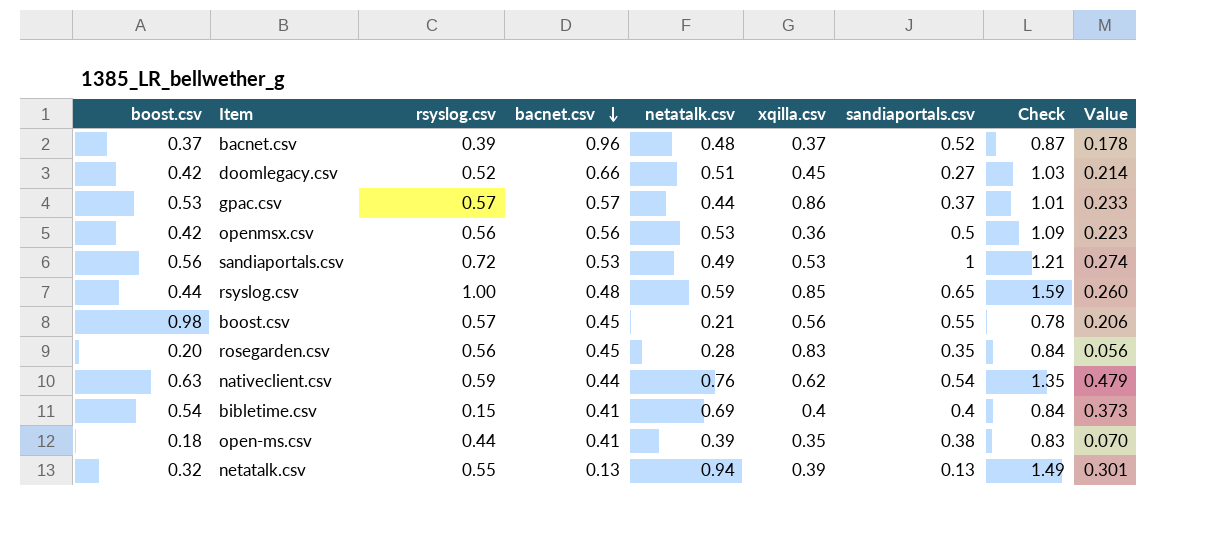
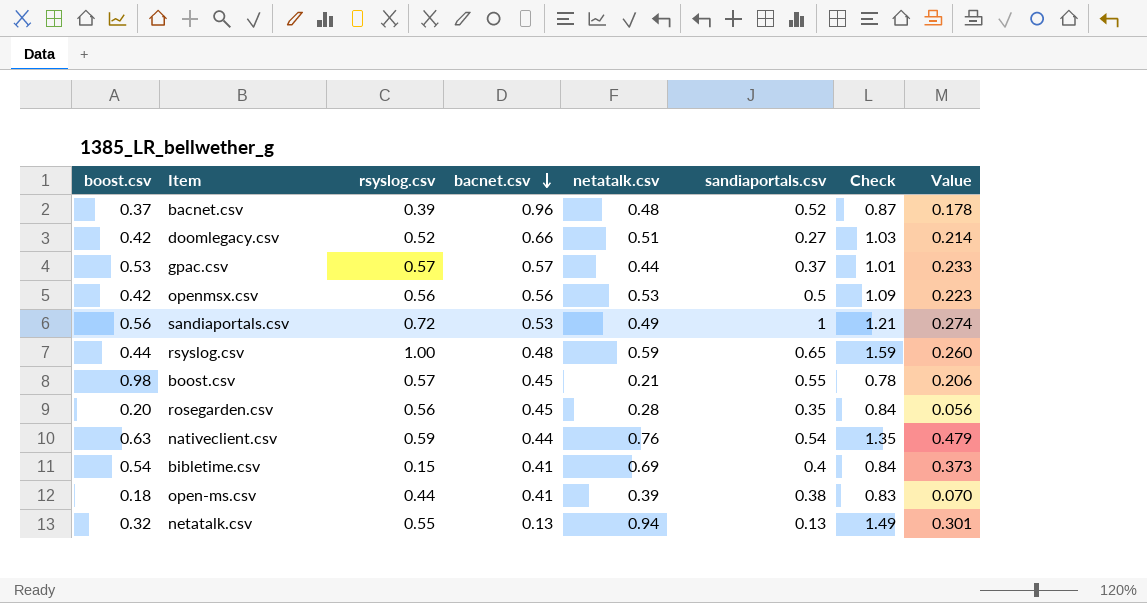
column xqilla.csv | position: 6 -> none

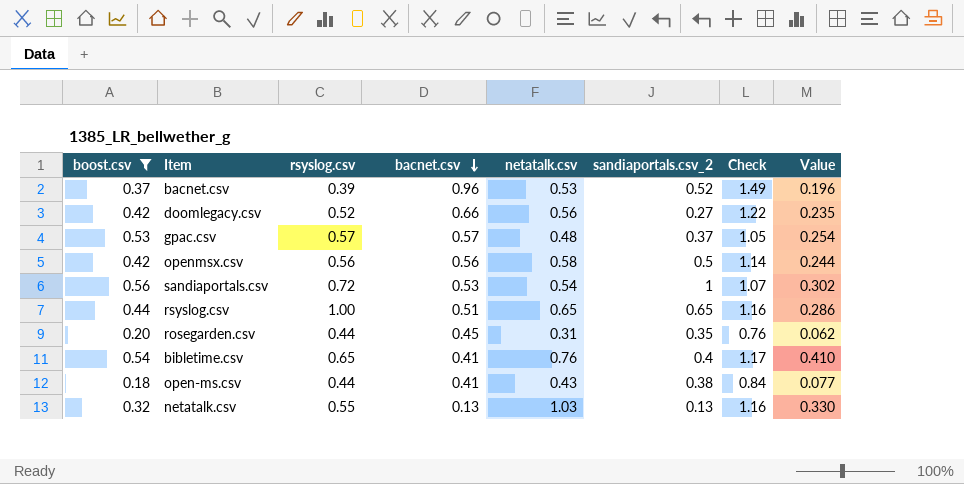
filter: none -> boost.csv <= 0.56
column name: sandiaportals.csv -> sandiaportals.csv_2
column Check | formula: [rsyslog.csv] + [netatalk.csv] -> [bacnet.csv] + [netatalk.csv]
bacnet.csv | netatalk.csv: 0.48 -> 0.53
bacnet.csv | Value: 0.178 -> 0.196
doomlegacy.csv | netatalk.csv: 0.51 -> 0.56
doomlegacy.csv | Value: 0.214 -> 0.235
gpac.csv | netatalk.csv: 0.44 -> 0.48
gpac.csv | Value: 0.233 -> 0.254
openmsx.csv | netatalk.csv: 0.53 -> 0.58
openmsx.csv | Value: 0.223 -> 0.244
sandiaportals.csv | netatalk.csv: 0.49 -> 0.54
sandiaportals.csv | Value: 0.274 -> 0.302
rsyslog.csv | bacnet.csv: 0.48 -> 0.51
rsyslog.csv | netatalk.csv: 0.59 -> 0.65
rsyslog.csv | Value: 0.260 -> 0.286
rosegarden.csv | rsyslog.csv: 0.56 -> 0.44
rosegarden.csv | netatalk.csv: 0.28 -> 0.31
rosegarden.csv | Value: 0.056 -> 0.062
bibletime.csv | rsyslog.csv: 0.15 -> 0.65
bibletime.csv | netatalk.csv: 0.69 -> 0.76
bibletime.csv | Value: 0.373 -> 0.410
open-ms.csv | netatalk.csv: 0.39 -> 0.43
open-ms.csv | Value: 0.070 -> 0.077
netatalk.csv | netatalk.csv: 0.94 -> 1.03
netatalk.csv | Value: 0.301 -> 0.330

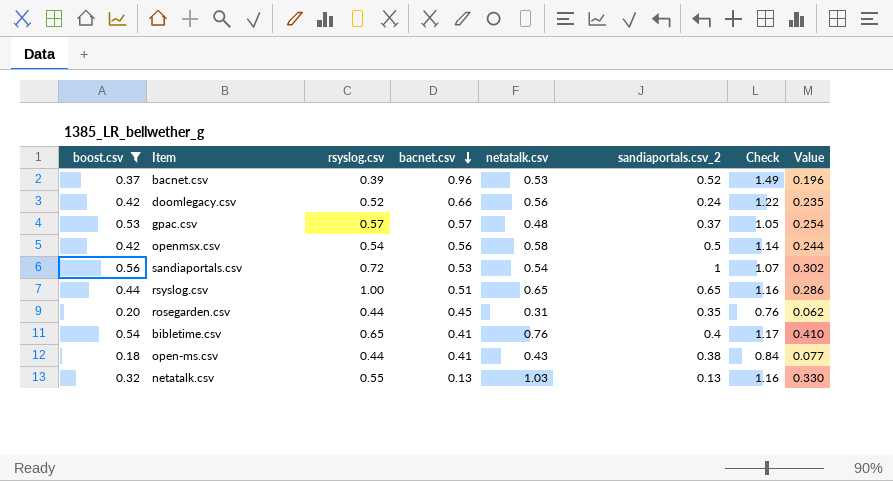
doomlegacy.csv | sandiaportals.csv_2: 0.27 -> 0.24
openmsx.csv | rsyslog.csv: 0.56 -> 0.54

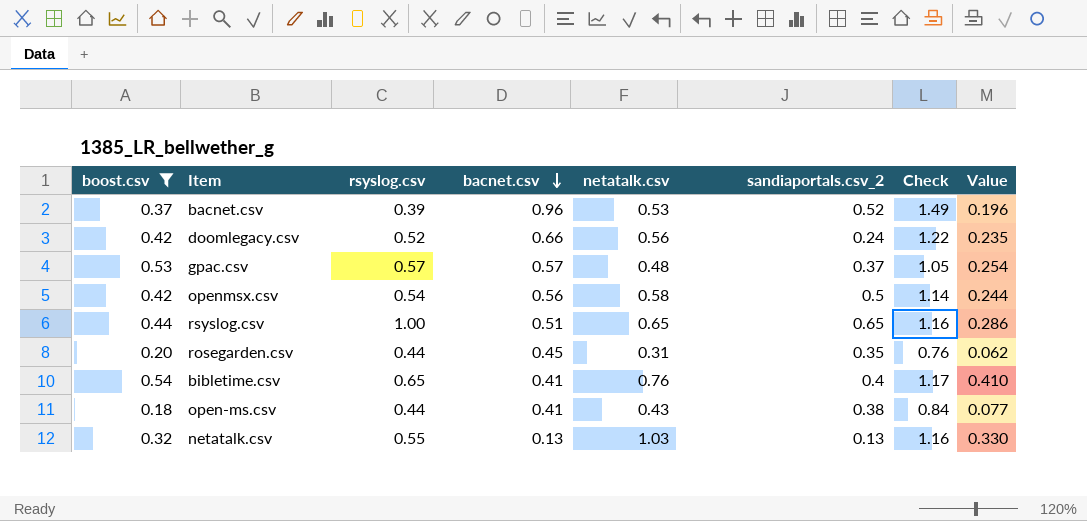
row sandiaportals.csv: 0.56 | 0.72 | 0.53 | 0.54 | 1 | 1.07 | 0.302 -> none

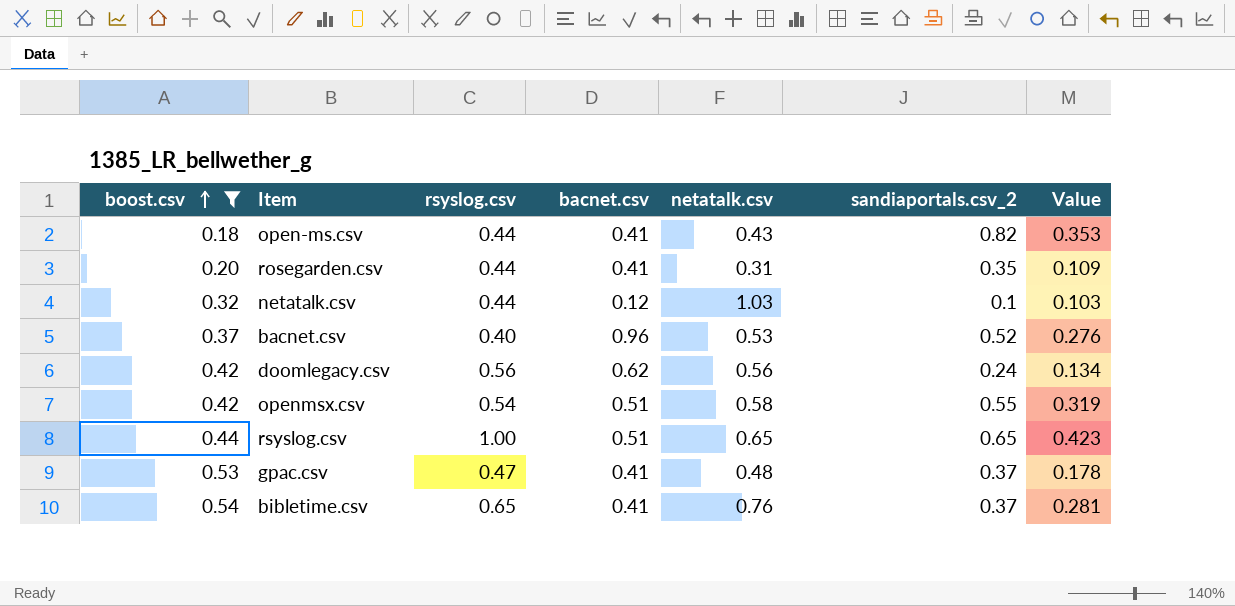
row order: bacnet.csv descending -> boost.csv ascending
column Check | formula: [bacnet.csv] + [netatalk.csv] -> none
column Value | formula: [boost.csv] * [netatalk.csv] -> [netatalk.csv] * [sandiaportals.csv_2]
open-ms.csv | sandiaportals.csv_2: 0.38 -> 0.82
rosegarden.csv | bacnet.csv: 0.45 -> 0.41
netatalk.csv | rsyslog.csv: 0.55 -> 0.44
netatalk.csv | bacnet.csv: 0.13 -> 0.12
netatalk.csv | sandiaportals.csv_2: 0.13 -> 0.1
bacnet.csv | rsyslog.csv: 0.39 -> 0.40
doomlegacy.csv | rsyslog.csv: 0.52 -> 0.56
doomlegacy.csv | bacnet.csv: 0.66 -> 0.62
openmsx.csv | bacnet.csv: 0.56 -> 0.51
openmsx.csv | sandiaportals.csv_2: 0.5 -> 0.55
gpac.csv | rsyslog.csv: 0.57 -> 0.47
gpac.csv | bacnet.csv: 0.57 -> 0.41
bibletime.csv | sandiaportals.csv_2: 0.4 -> 0.37

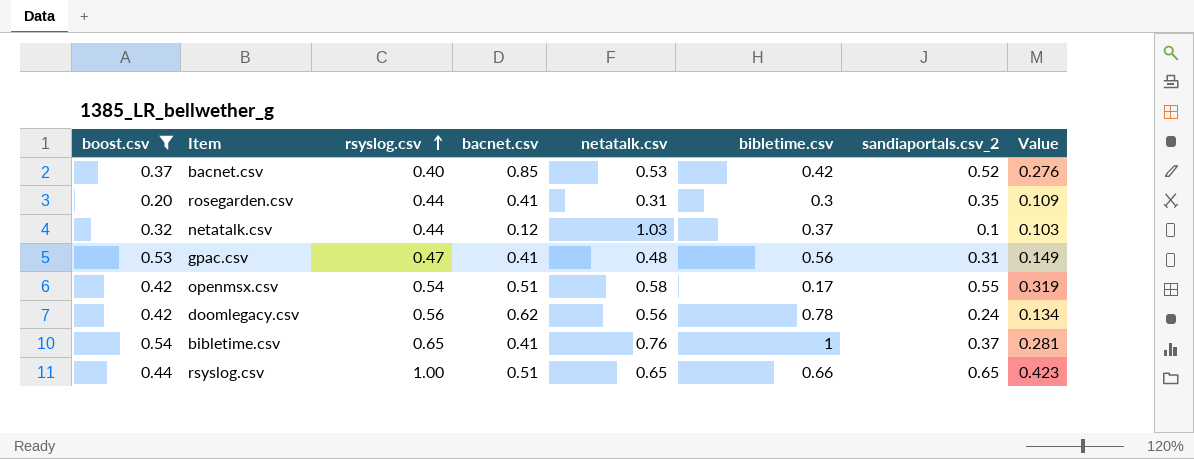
row order: boost.csv ascending -> rsyslog.csv ascending
column bibletime.csv | position: none -> 6
row open-ms.csv: 0.18 | 0.44 | 0.41 | 0.43 | 0.82 | 0.353 -> none
bacnet.csv | bacnet.csv: 0.96 -> 0.85
gpac.csv | sandiaportals.csv_2: 0.37 -> 0.31
gpac.csv | Value: 0.178 -> 0.149

